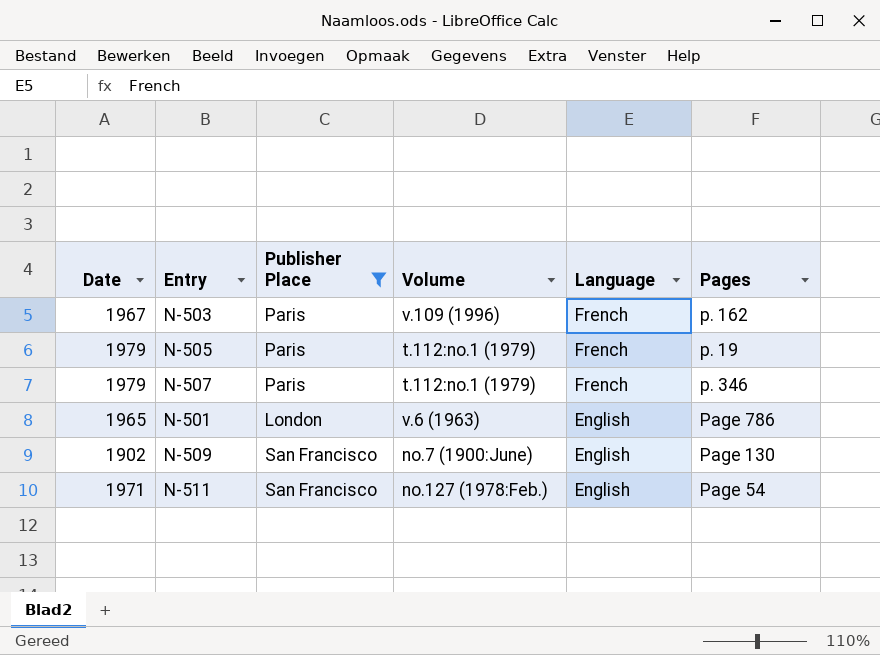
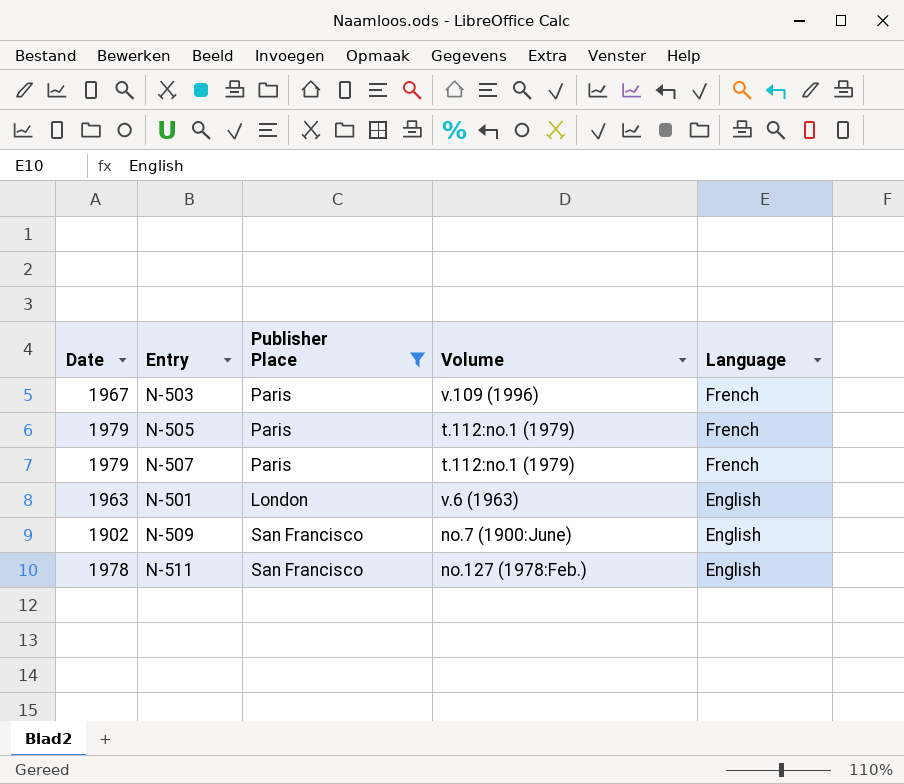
column Pages | position: 6 -> none
N-501 | Date: 1965 -> 1963
N-511 | Date: 1971 -> 1978

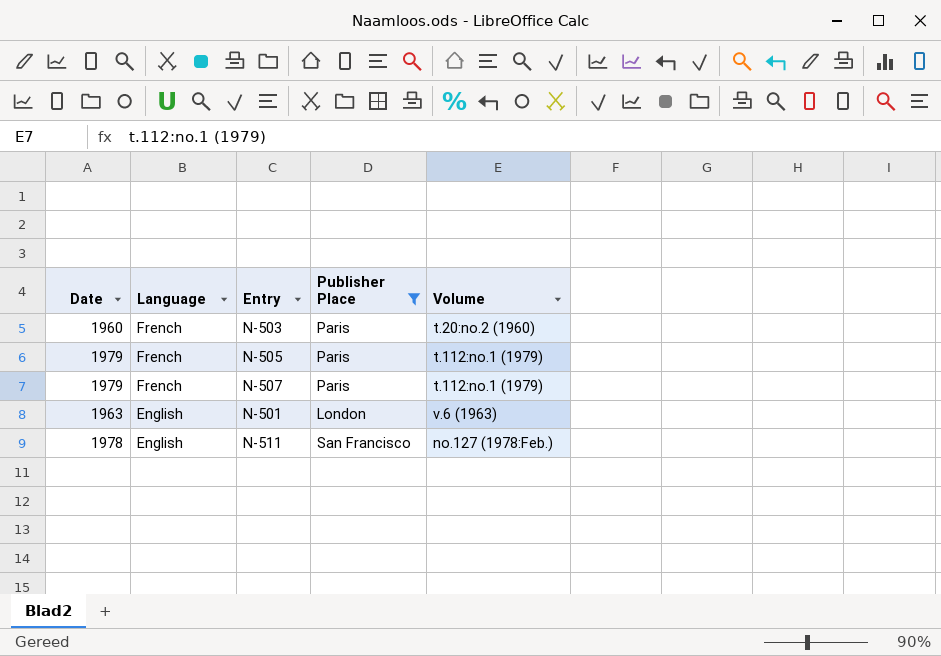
column Language | position: 5 -> 2
row N-509: 1902 | San Francisco | no.7 (1900:June) | English -> none
N-503 | Date: 1967 -> 1960
N-503 | Volume: v.109 (1996) -> t.20:no.2 (1960)

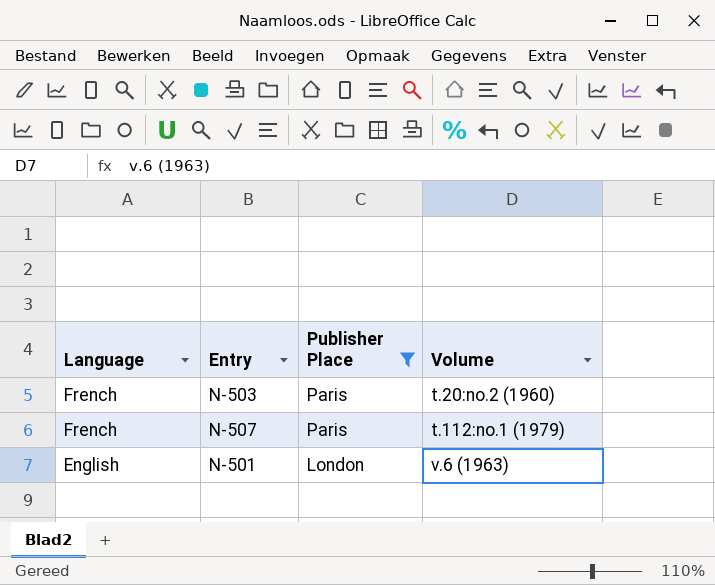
column Date | position: 1 -> none
row N-505: 1979 | French | Paris | t.112:no.1 (1979) -> none
row N-511: 1978 | English | San Francisco | no.127 (1978:Feb.) -> none

